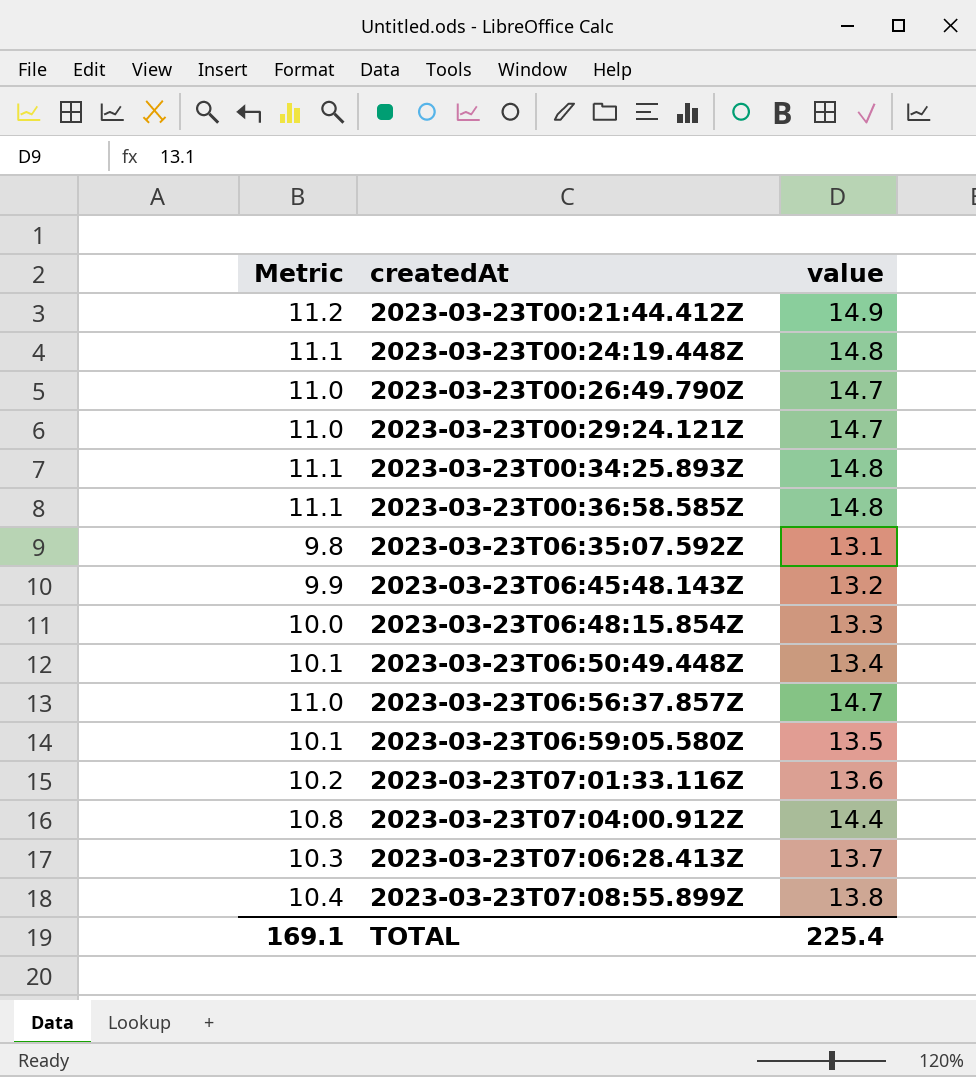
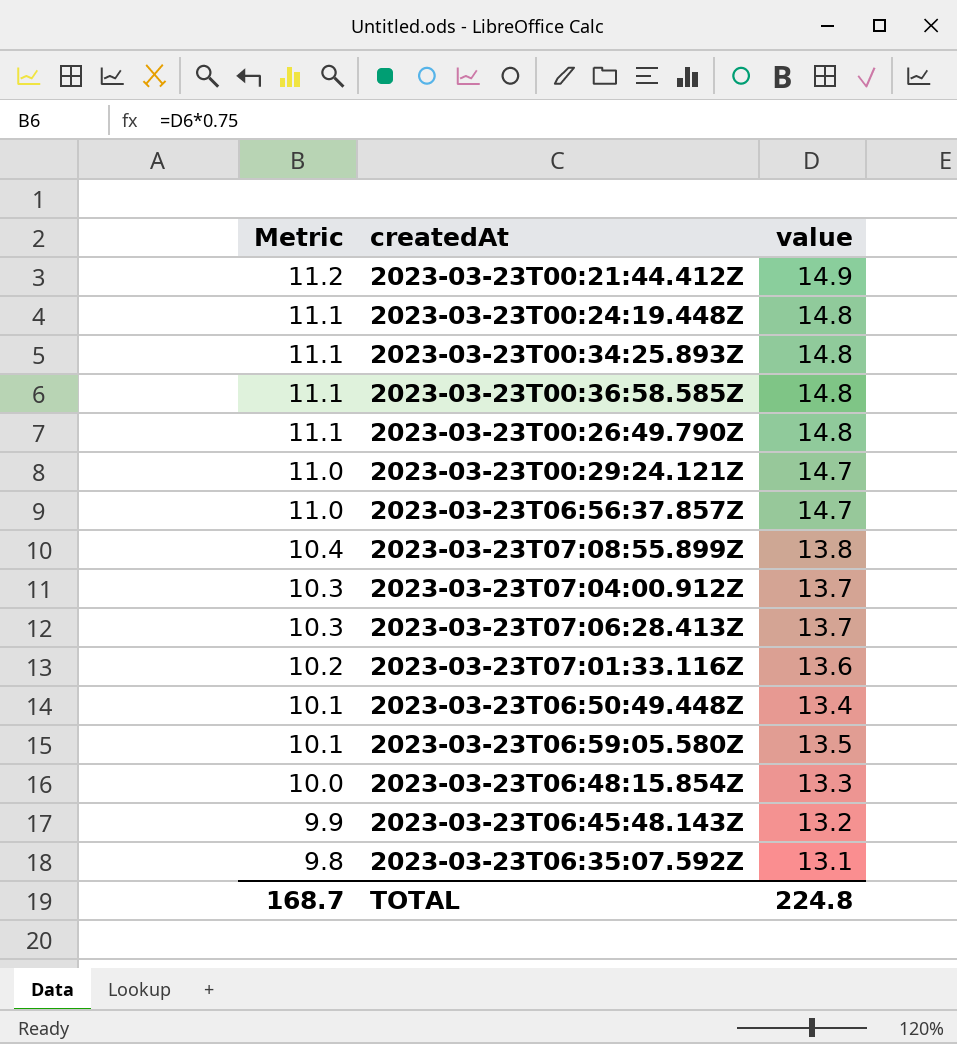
row order: createdAt ascending -> Metric descending
2023-03-23T00:26:49.790Z | Metric: 11.0 -> 11.1
2023-03-23T00:26:49.790Z | value: 14.7 -> 14.8
2023-03-23T07:04:00.912Z | Metric: 10.8 -> 10.3
2023-03-23T07:04:00.912Z | value: 14.4 -> 13.7
TOTAL | Metric: 169.1 -> 168.7
TOTAL | value: 225.4 -> 224.8

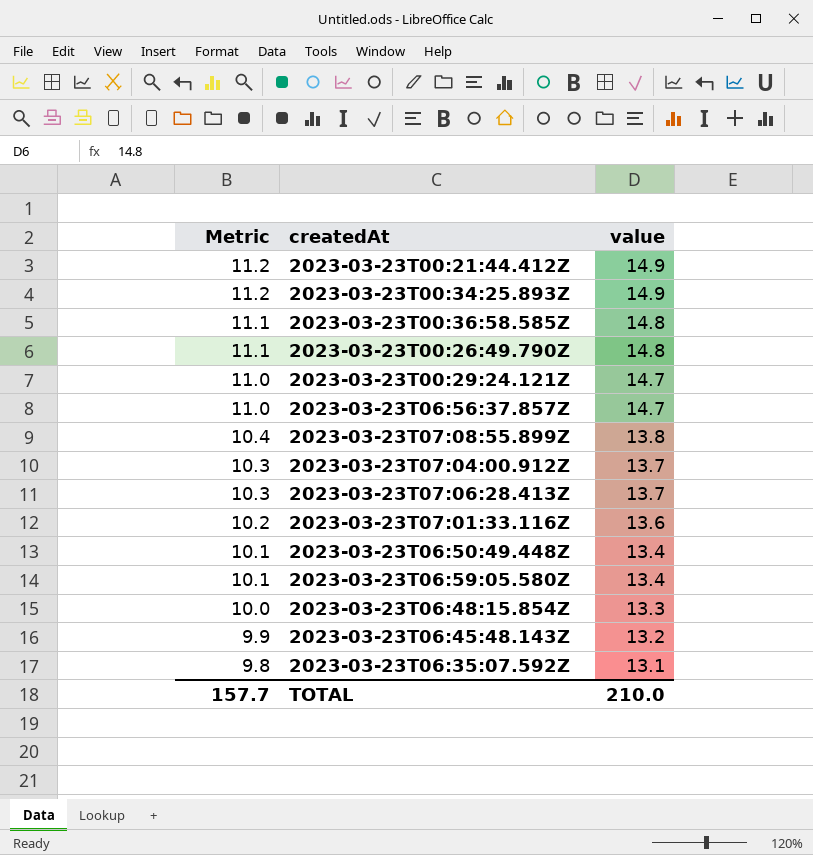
row 2023-03-23T00:24:19.448Z: 11.1 | 14.8 -> none
2023-03-23T00:34:25.893Z | Metric: 11.1 -> 11.2
2023-03-23T00:34:25.893Z | value: 14.8 -> 14.9
2023-03-23T06:59:05.580Z | value: 13.5 -> 13.4
TOTAL | Metric: 168.7 -> 157.7
TOTAL | value: 224.8 -> 210.0

